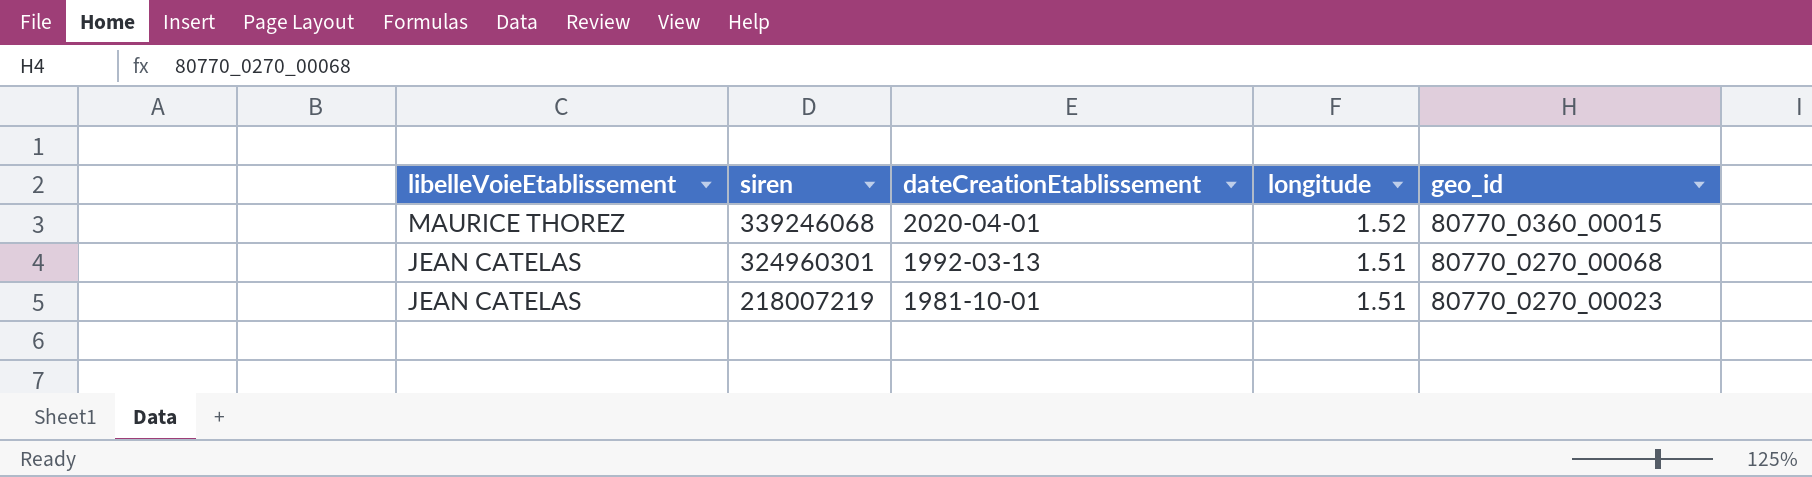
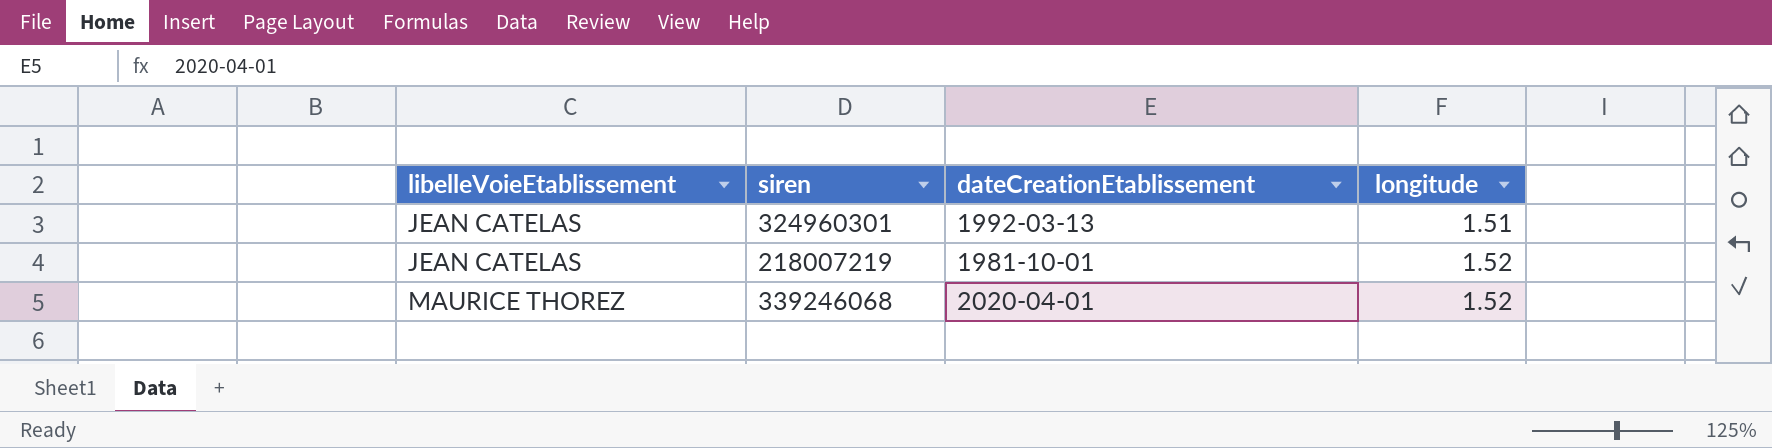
row order: libelleVoieEtablissement descending -> libelleVoieEtablissement ascending
column geo_id | position: 5 -> none
218007219 | longitude: 1.51 -> 1.52

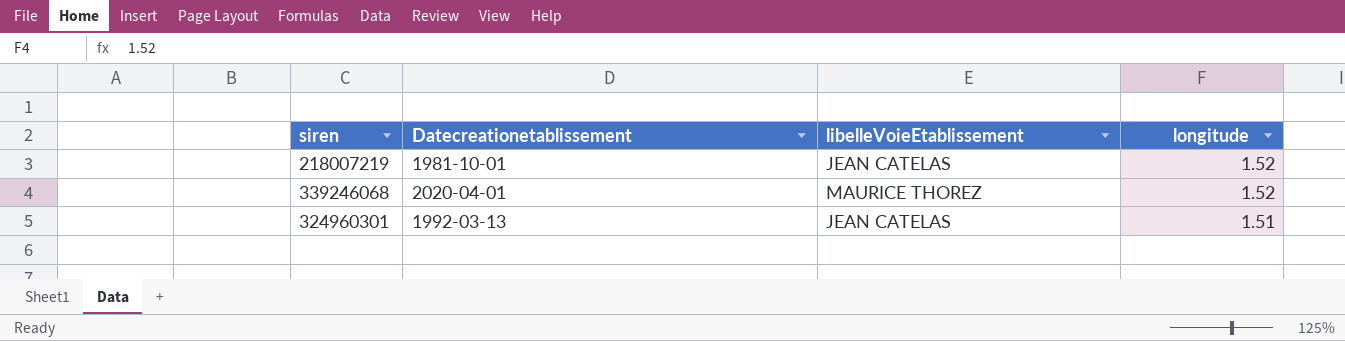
row order: libelleVoieEtablissement ascending -> longitude descending
column name: dateCreationEtablissement -> Datecreationetablissement
column libelleVoieEtablissement | position: 1 -> 3

